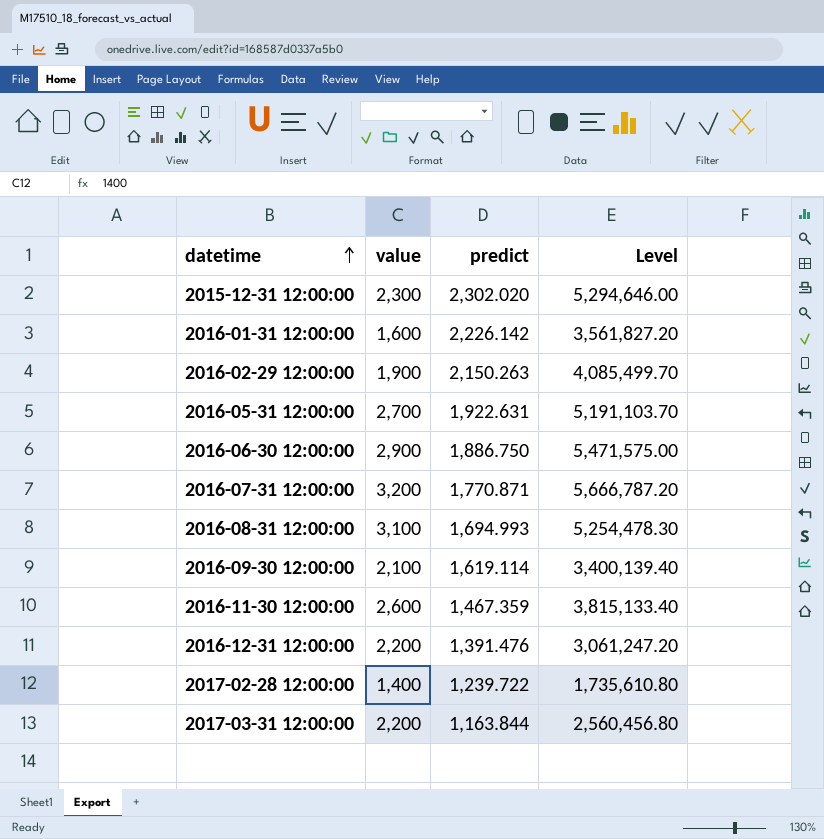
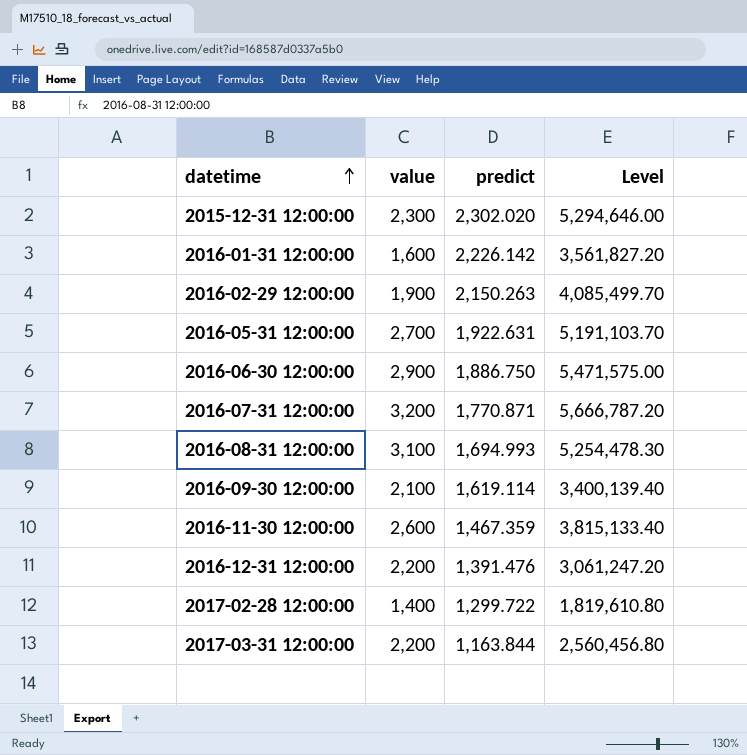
2017-02-28 12:00:00 | predict: 1,239.722 -> 1,299.722
2017-02-28 12:00:00 | Level: 1,735,610.80 -> 1,819,610.80

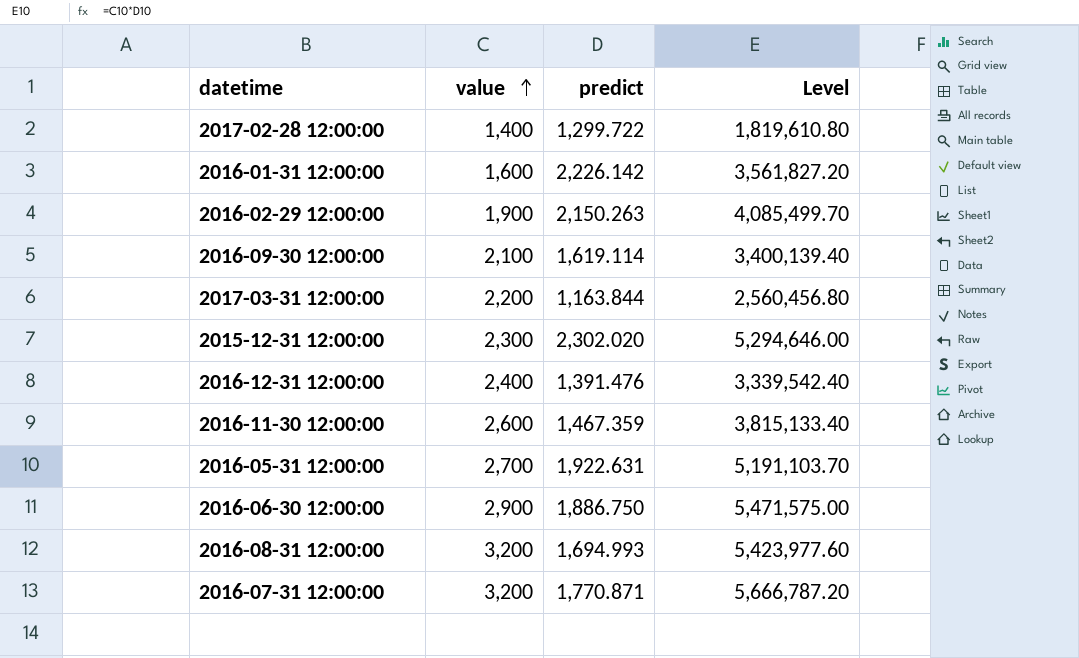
row order: datetime ascending -> value ascending
2016-12-31 12:00:00 | value: 2,200 -> 2,400
2016-12-31 12:00:00 | Level: 3,061,247.20 -> 3,339,542.40
2016-08-31 12:00:00 | value: 3,100 -> 3,200
2016-08-31 12:00:00 | Level: 5,254,478.30 -> 5,423,977.60

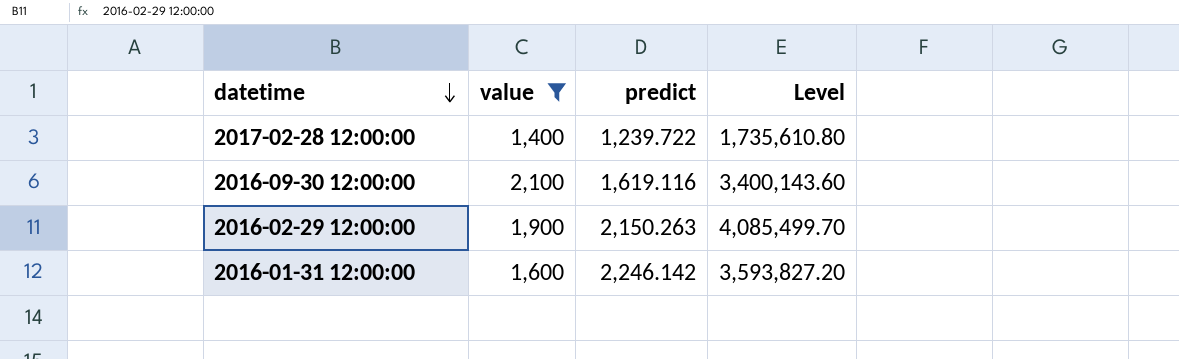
filter: none -> value <= 2,100
row order: value ascending -> datetime descending
2017-02-28 12:00:00 | predict: 1,299.722 -> 1,239.722
2017-02-28 12:00:00 | Level: 1,819,610.80 -> 1,735,610.80
2016-09-30 12:00:00 | predict: 1,619.114 -> 1,619.116
2016-09-30 12:00:00 | Level: 3,400,139.40 -> 3,400,143.60
2016-01-31 12:00:00 | predict: 2,226.142 -> 2,246.142
2016-01-31 12:00:00 | Level: 3,561,827.20 -> 3,593,827.20

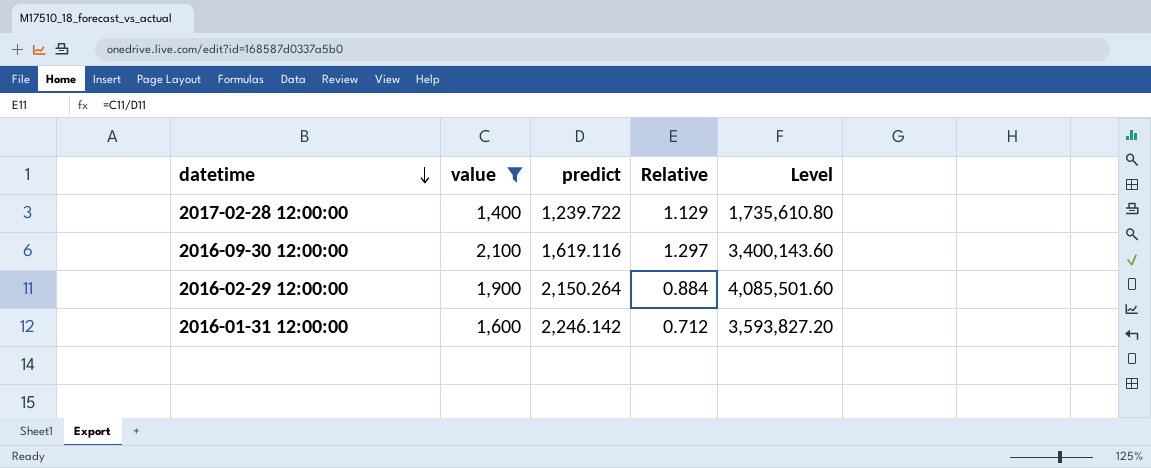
column Relative | formula: none -> [value] / [predict]
2016-02-29 12:00:00 | predict: 2,150.263 -> 2,150.264
2016-02-29 12:00:00 | Level: 4,085,499.70 -> 4,085,501.60

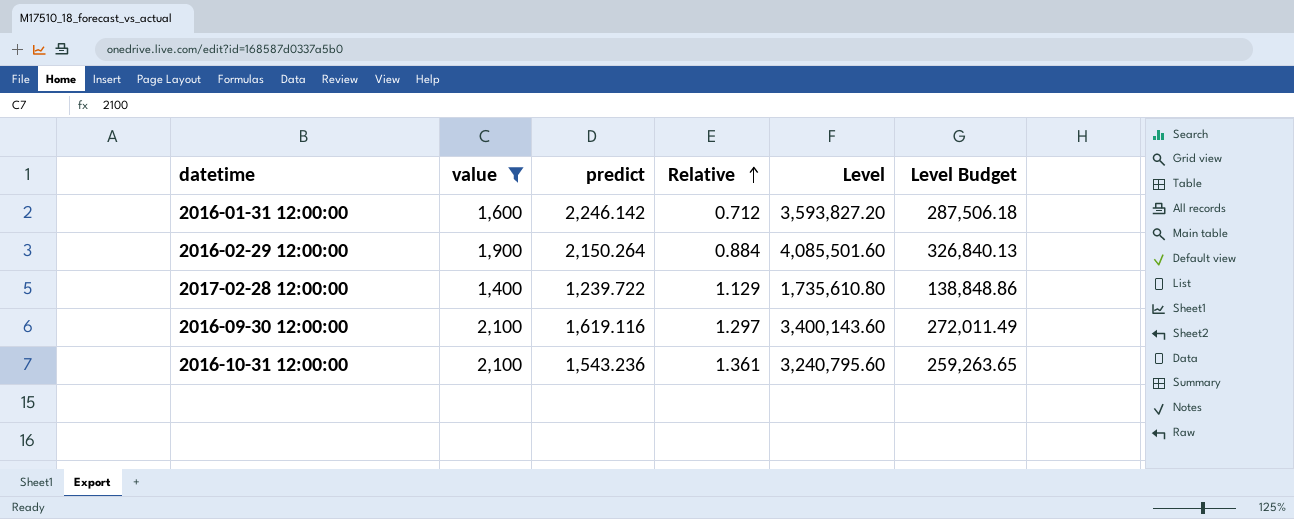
row order: datetime descending -> Relative ascending
column Level Budget | formula: none -> [Level] * 0.08
row 2016-10-31 12:00:00: none -> 2,100 | 1,543.236 | 1.361 | 3,240,795.60 | 259,263.65

